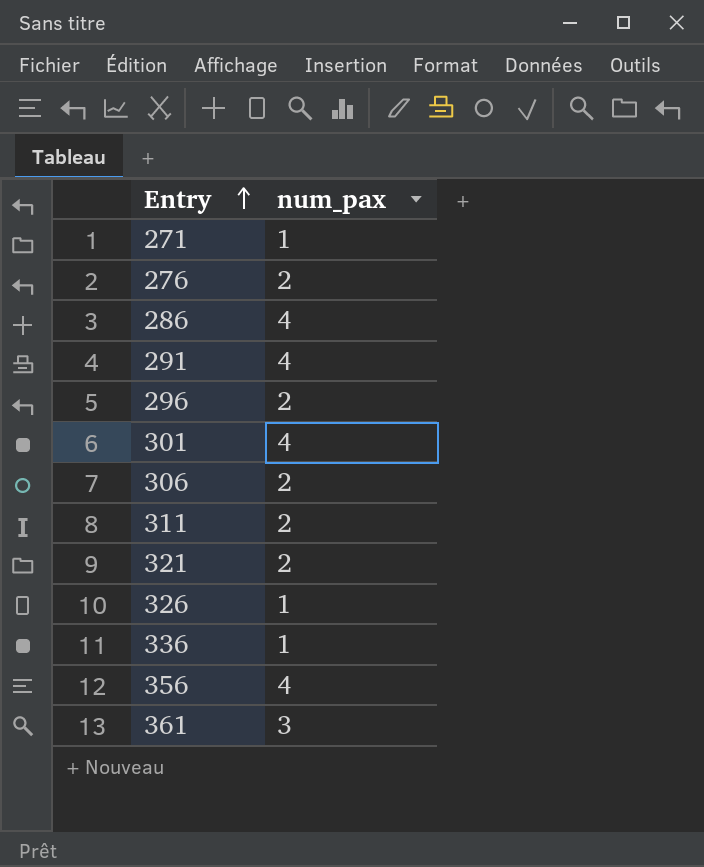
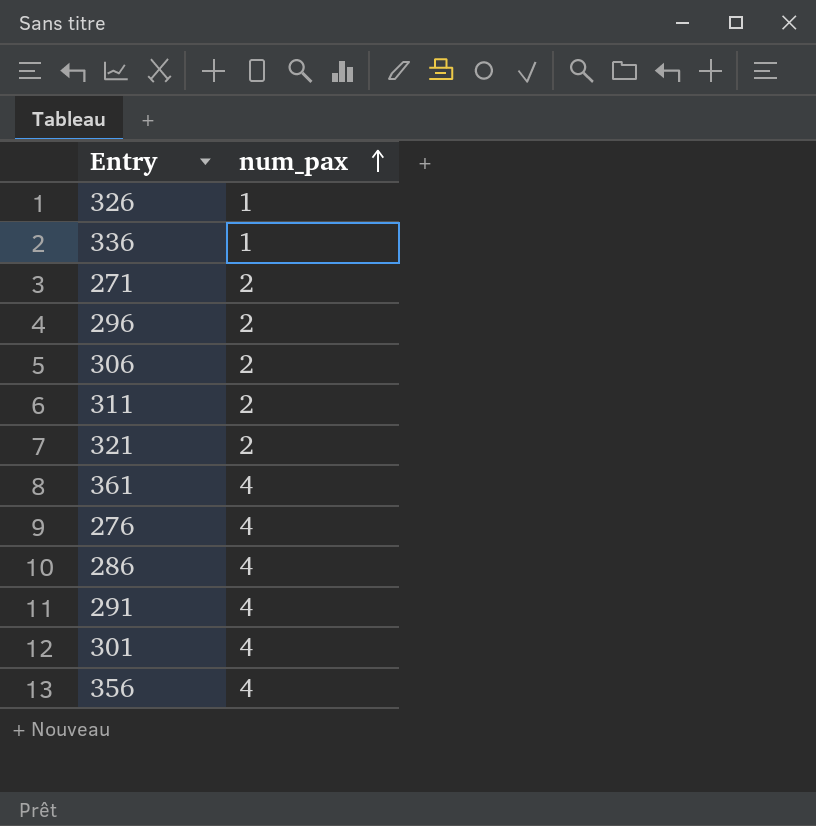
row order: Entry ascending -> num_pax ascending
271 | num_pax: 1 -> 2
361 | num_pax: 3 -> 4
276 | num_pax: 2 -> 4

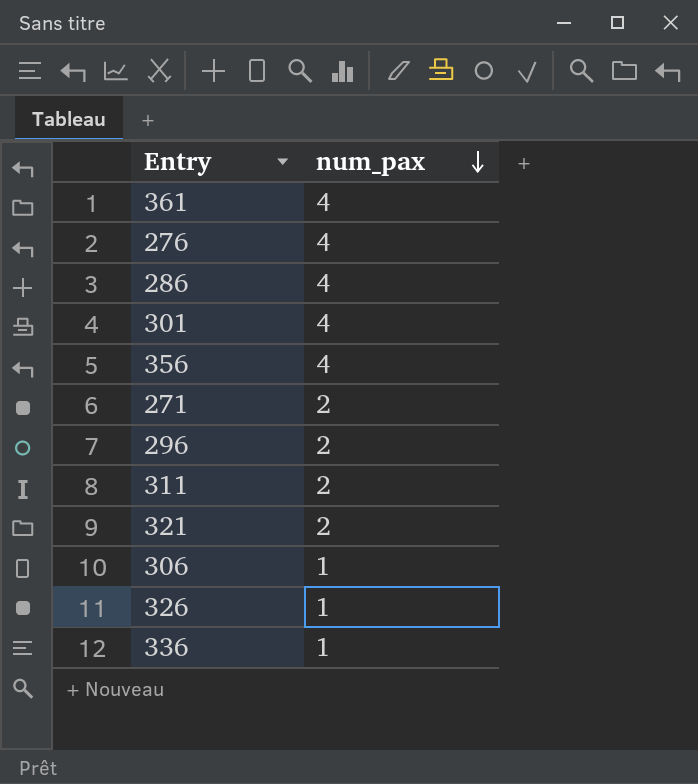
row order: num_pax ascending -> num_pax descending
row 291: 4 -> none
306 | num_pax: 2 -> 1

